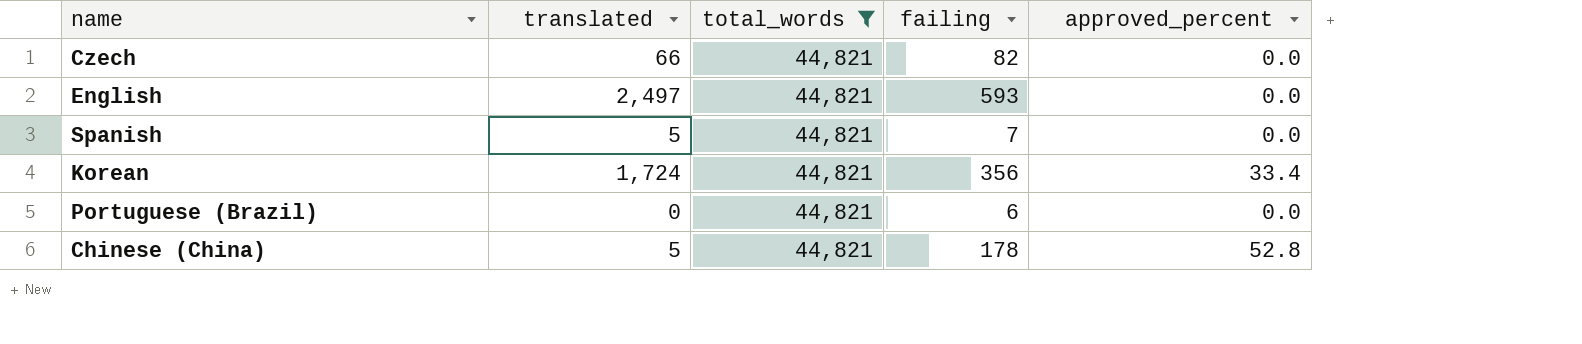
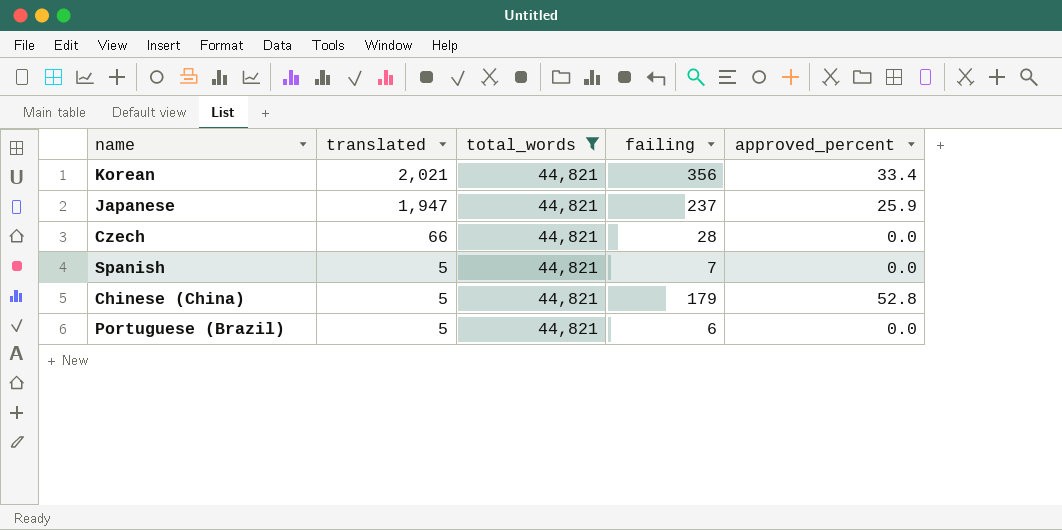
row order: none -> translated descending
row English: 2,497 | 44,821 | 593 | 0.0 -> none
Korean | translated: 1,724 -> 2,021
row Japanese: none -> 1,947 | 44,821 | 237 | 25.9
Czech | failing: 82 -> 28
Chinese (China) | failing: 178 -> 179
Portuguese (Brazil) | translated: 0 -> 5

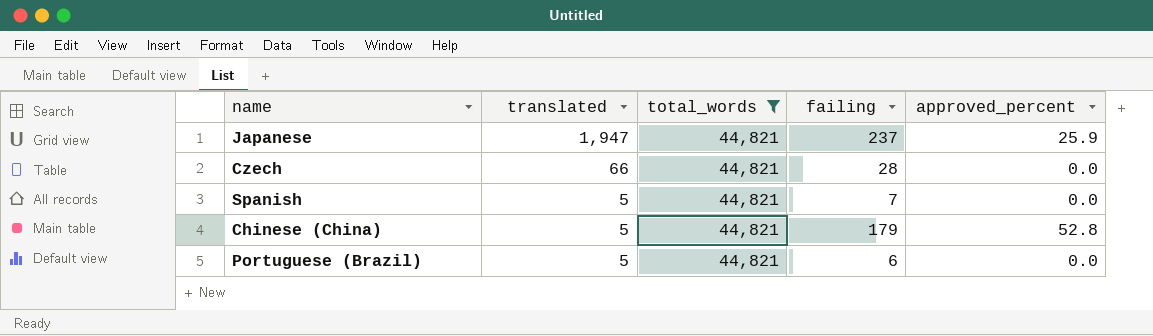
row Korean: 2,021 | 44,821 | 356 | 33.4 -> none

